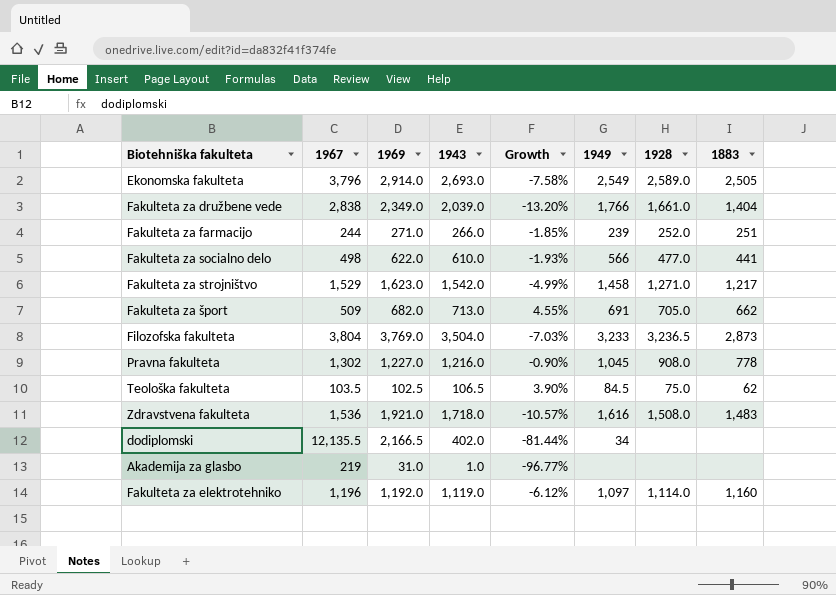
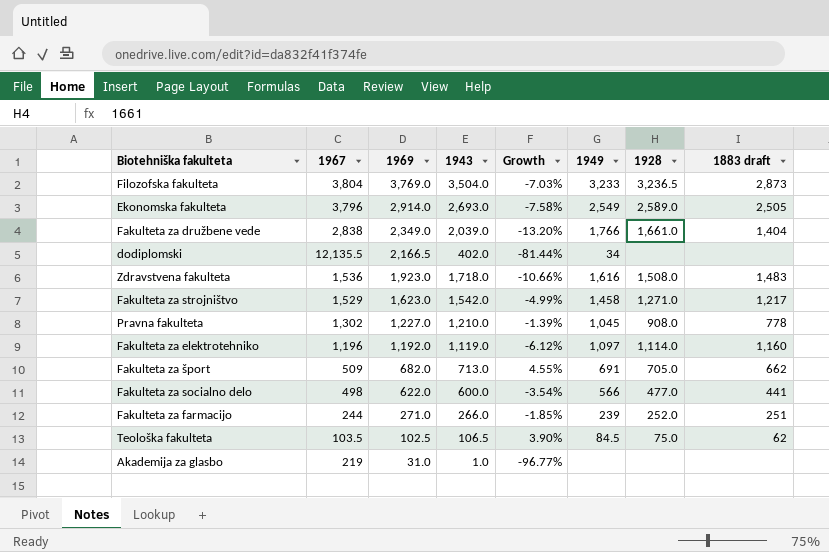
row order: none -> 1969 descending
column name: 1883 -> 1883 draft
Zdravstvena fakulteta | 1969: 1,921.0 -> 1,923.0
Zdravstvena fakulteta | Growth: -10.57% -> -10.66%
Pravna fakulteta | 1943: 1,216.0 -> 1,210.0
Pravna fakulteta | Growth: -0.90% -> -1.39%
Fakulteta za socialno delo | 1943: 610.0 -> 600.0
Fakulteta za socialno delo | Growth: -1.93% -> -3.54%

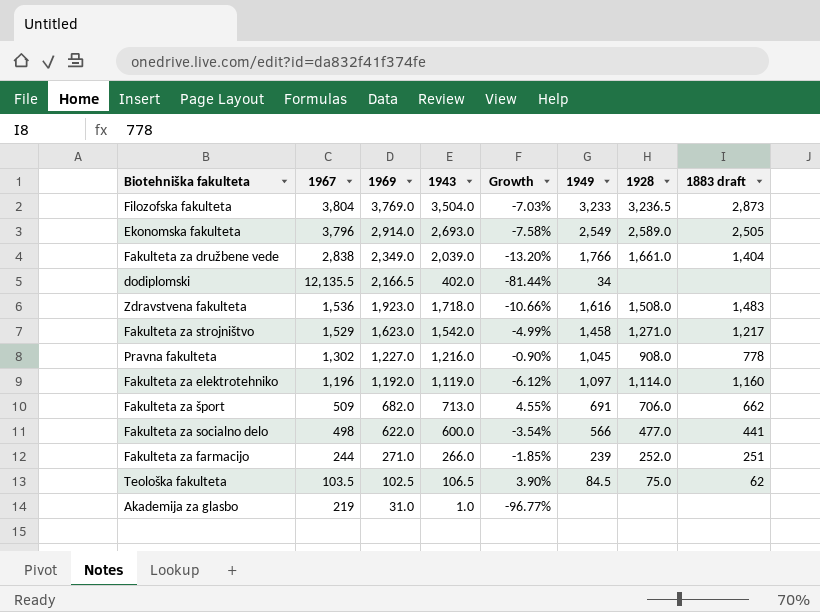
Pravna fakulteta | 1943: 1,210.0 -> 1,216.0
Pravna fakulteta | Growth: -1.39% -> -0.90%
Fakulteta za šport | 1928: 705.0 -> 706.0

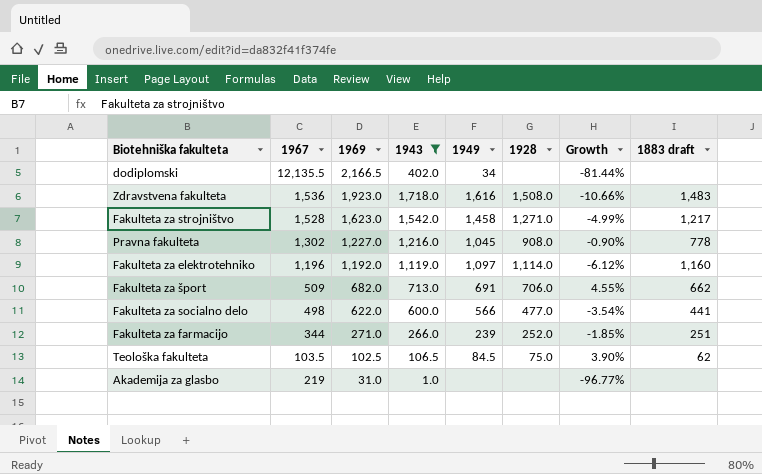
filter: none -> 1943 <= 1,718.0
column Growth | position: 5 -> 7
Fakulteta za strojništvo | 1967: 1,529 -> 1,528
Fakulteta za farmacijo | 1967: 244 -> 344

